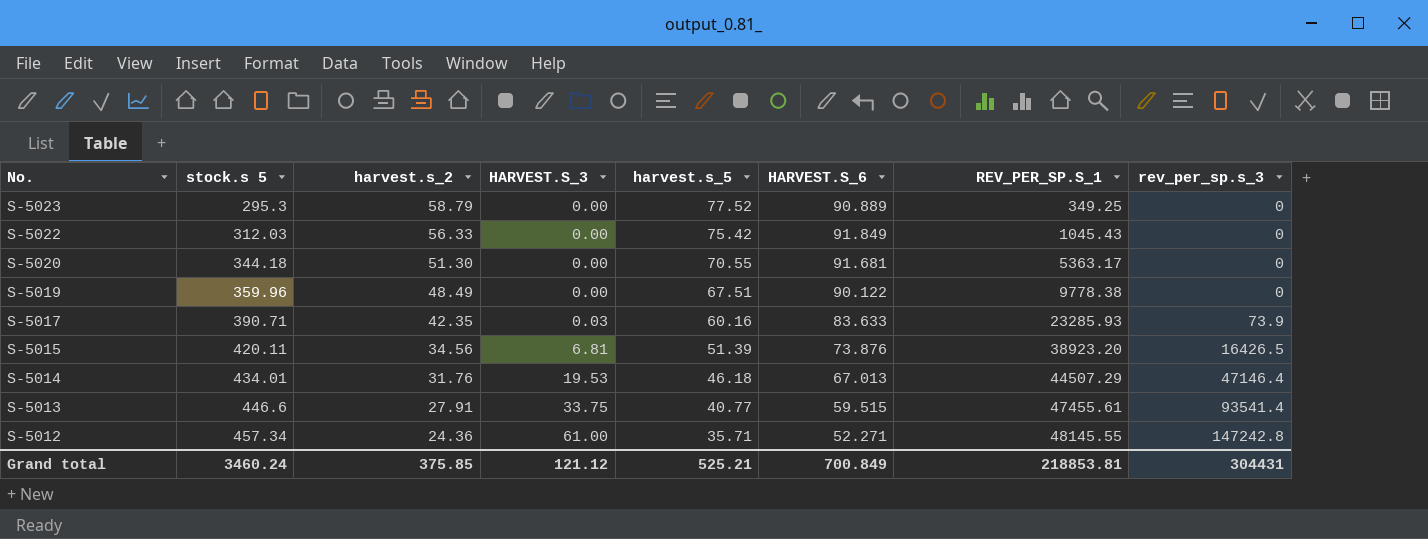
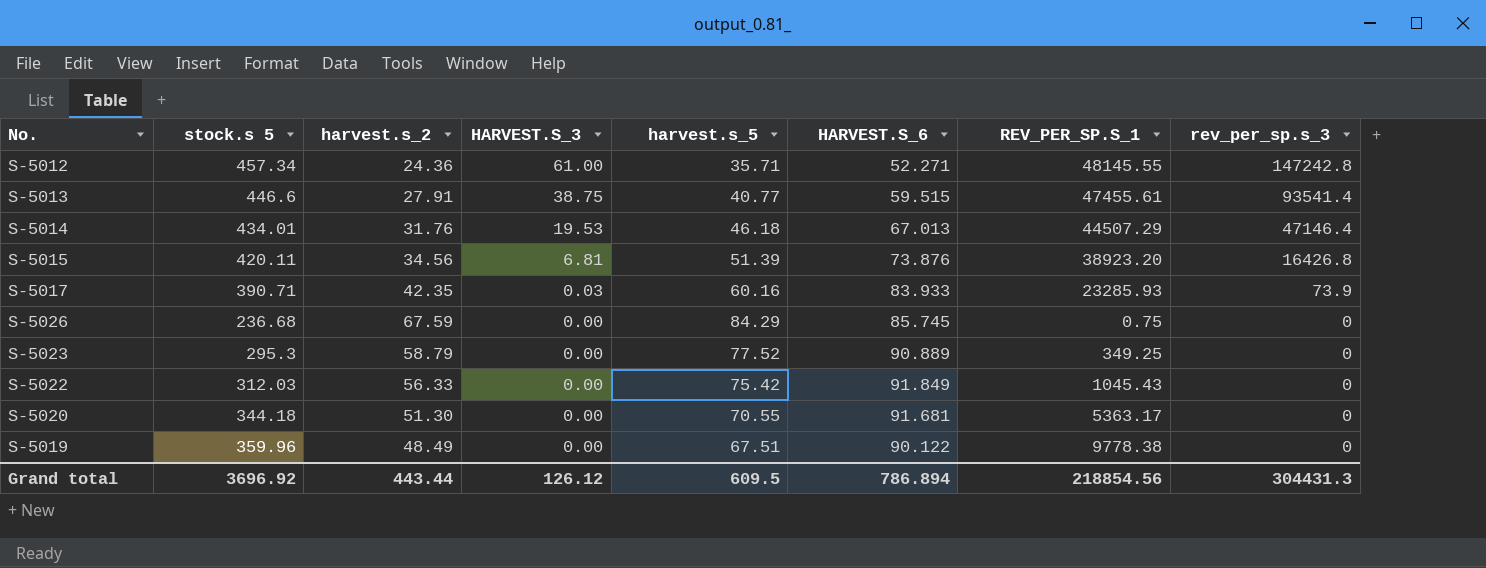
row order: No. descending -> HARVEST.S_3 descending
S-5013 | HARVEST.S_3: 33.75 -> 38.75
S-5015 | rev_per_sp.s_3: 16426.5 -> 16426.8
S-5017 | HARVEST.S_6: 83.633 -> 83.933
row S-5026: none -> 236.68 | 67.59 | 0.00 | 84.29 | 85.745 | 0.75 | 0
Grand total | stock.s 5: 3460.24 -> 3696.92
Grand total | harvest.s_2: 375.85 -> 443.44
Grand total | HARVEST.S_3: 121.12 -> 126.12
Grand total | harvest.s_5: 525.21 -> 609.5
Grand total | HARVEST.S_6: 700.849 -> 786.894
Grand total | REV_PER_SP.S_1: 218853.81 -> 218854.56
Grand total | rev_per_sp.s_3: 304431 -> 304431.3

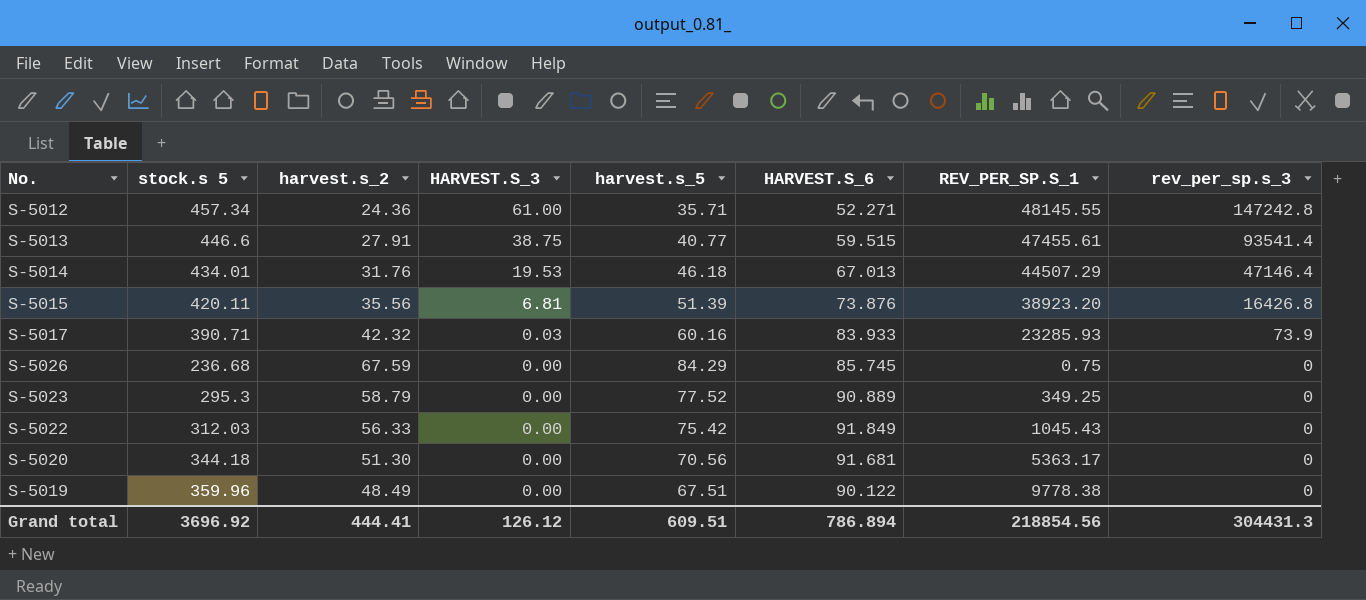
S-5015 | harvest.s_2: 34.56 -> 35.56
S-5017 | harvest.s_2: 42.35 -> 42.32
S-5020 | harvest.s_5: 70.55 -> 70.56
Grand total | harvest.s_2: 443.44 -> 444.41
Grand total | harvest.s_5: 609.5 -> 609.51

